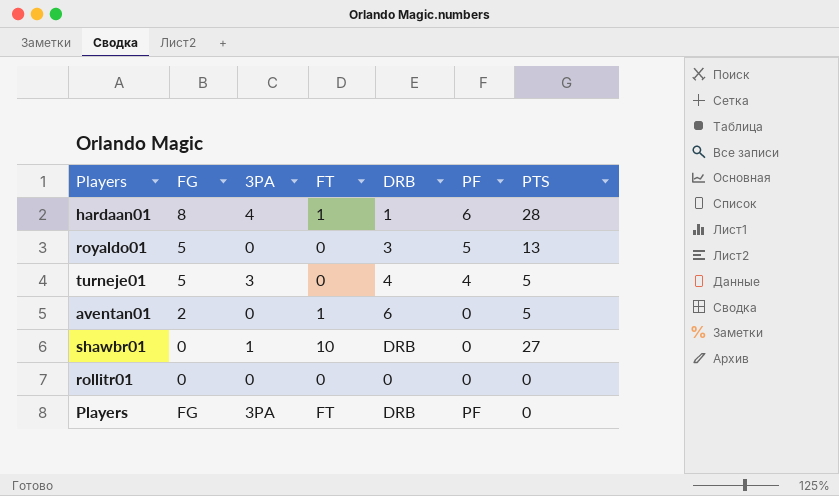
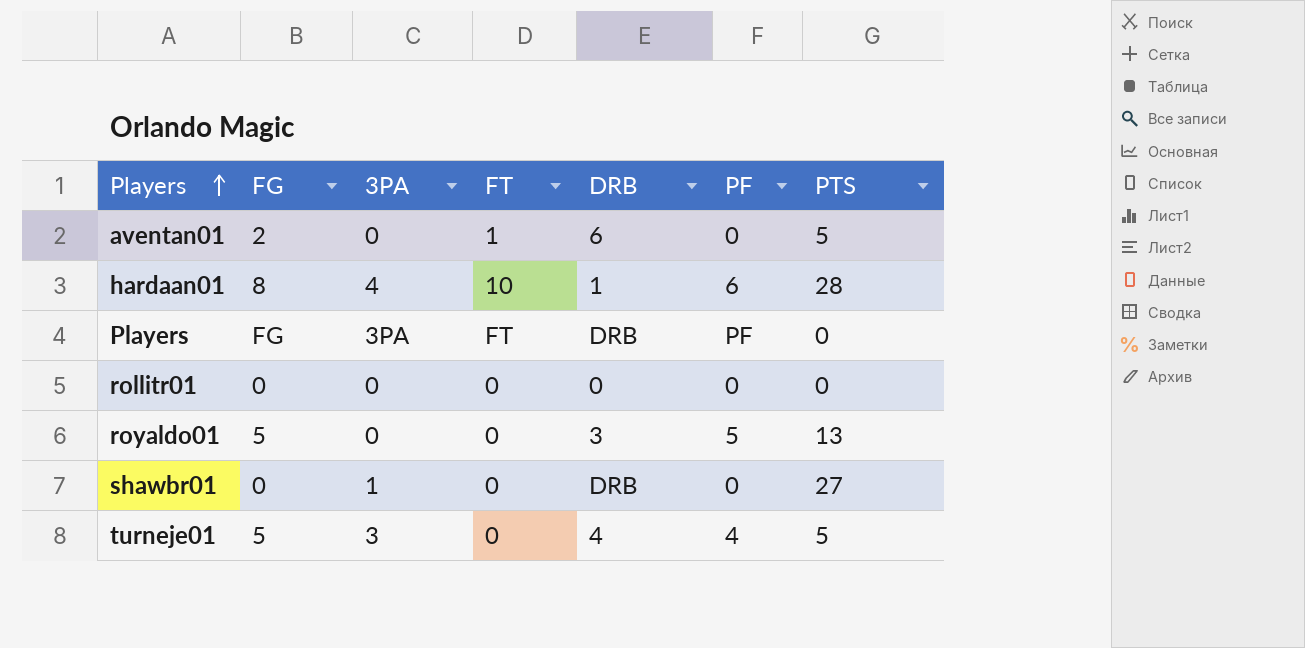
row order: none -> Players ascending
hardaan01 | FT: 1 -> 10
shawbr01 | FT: 10 -> 0

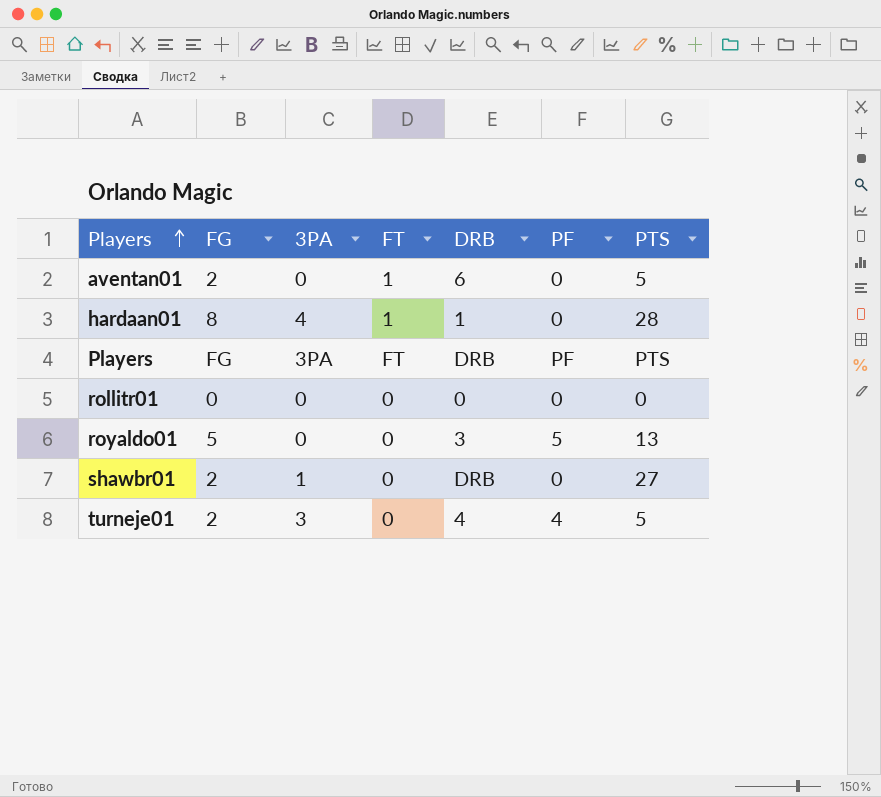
hardaan01 | FT: 10 -> 1
hardaan01 | PF: 6 -> 0
Players | PTS: 0 -> PTS
shawbr01 | FG: 0 -> 2
turneje01 | FG: 5 -> 2

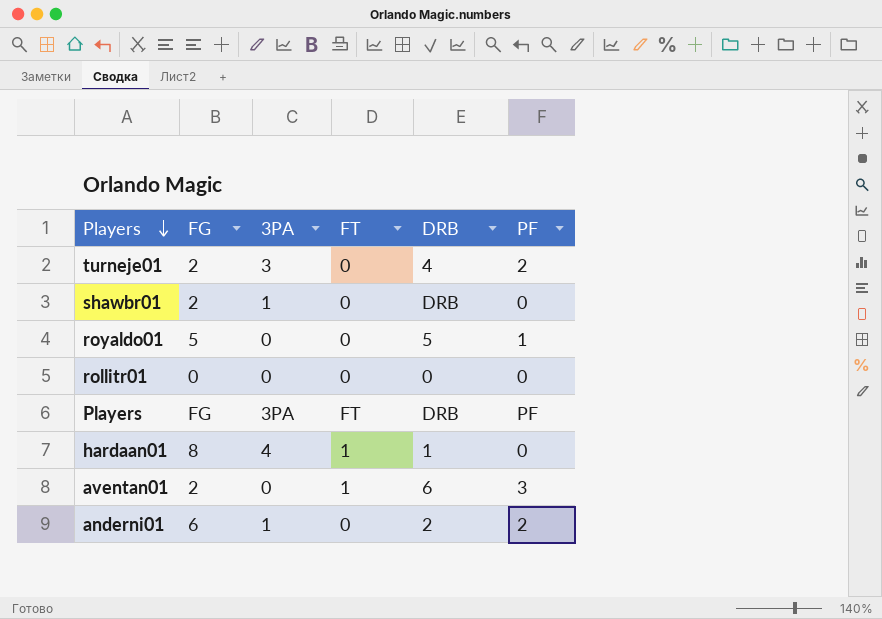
row order: Players ascending -> Players descending
column PTS | position: 7 -> none
turneje01 | PF: 4 -> 2
royaldo01 | DRB: 3 -> 5
royaldo01 | PF: 5 -> 1
aventan01 | PF: 0 -> 3
row anderni01: none -> 6 | 1 | 0 | 2 | 2

